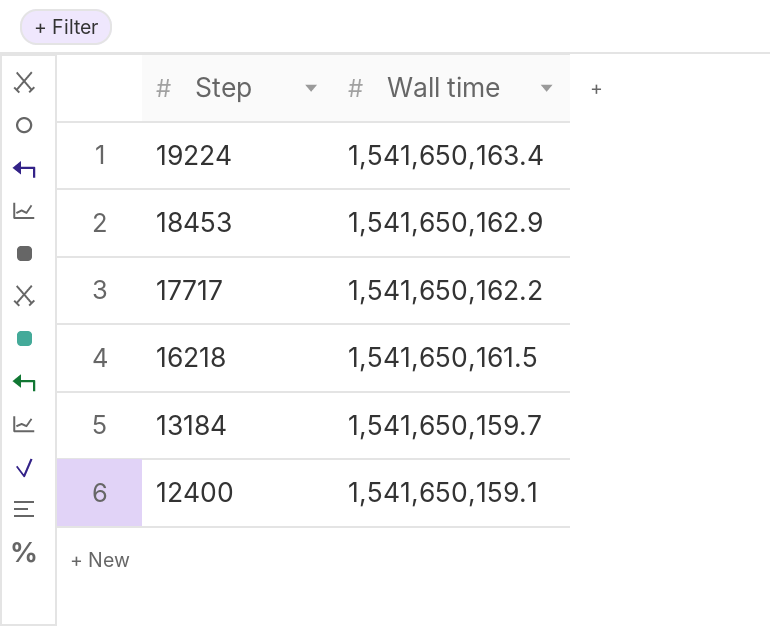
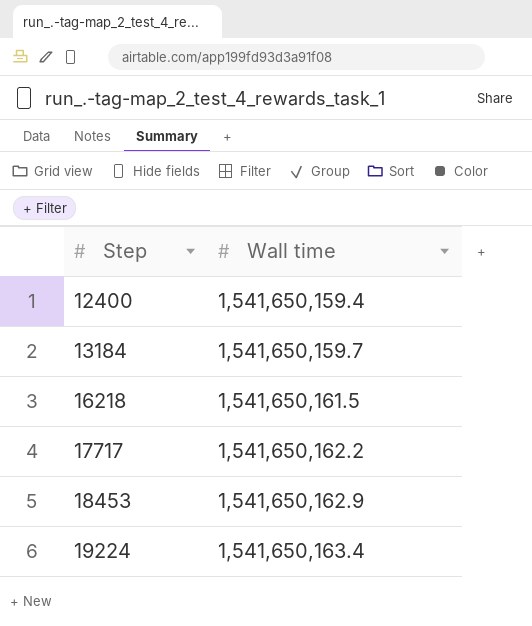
row order: Step descending -> Step ascending
12400 | Wall time: 1,541,650,159.1 -> 1,541,650,159.4

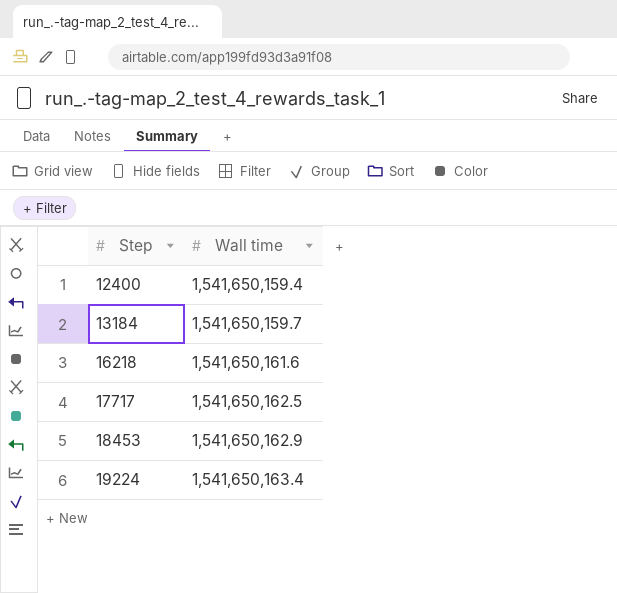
16218 | Wall time: 1,541,650,161.5 -> 1,541,650,161.6
17717 | Wall time: 1,541,650,162.2 -> 1,541,650,162.5

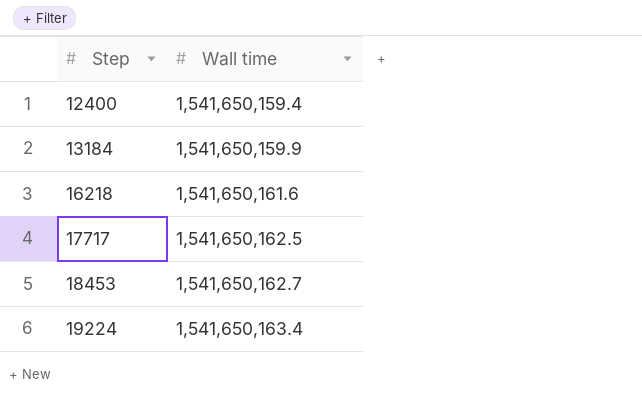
13184 | Wall time: 1,541,650,159.7 -> 1,541,650,159.9
18453 | Wall time: 1,541,650,162.9 -> 1,541,650,162.7

